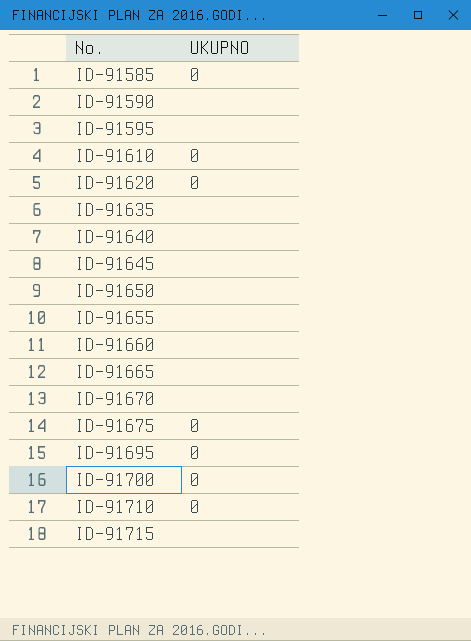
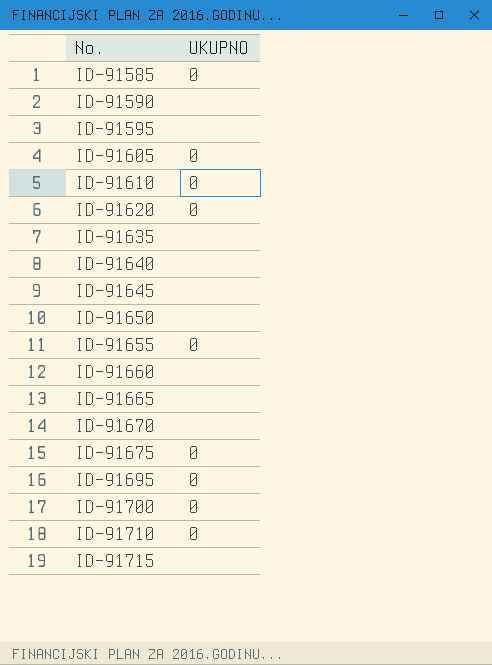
row ID-91605: none -> 0
ID-91655 | UKUPNO: none -> 0

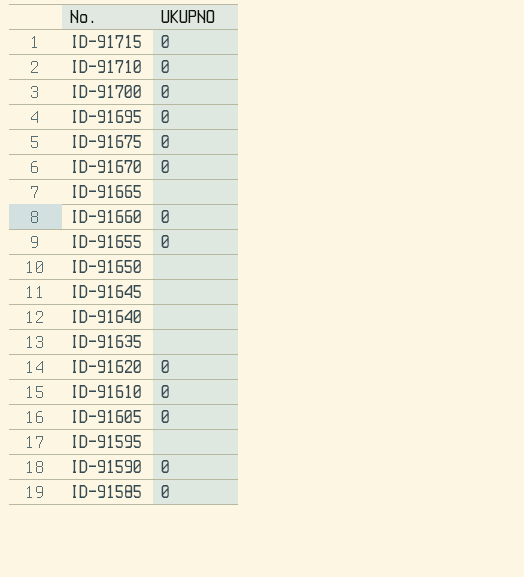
row order: No. ascending -> No. descending
ID-91715 | UKUPNO: none -> 0
ID-91670 | UKUPNO: none -> 0
ID-91660 | UKUPNO: none -> 0
ID-91590 | UKUPNO: none -> 0

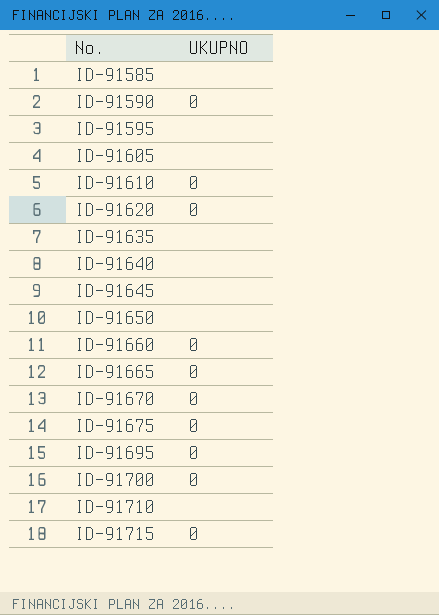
row order: No. descending -> No. ascending
row ID-91655: 0 -> none
ID-91585 | UKUPNO: 0 -> none
ID-91605 | UKUPNO: 0 -> none
ID-91665 | UKUPNO: none -> 0
ID-91710 | UKUPNO: 0 -> none

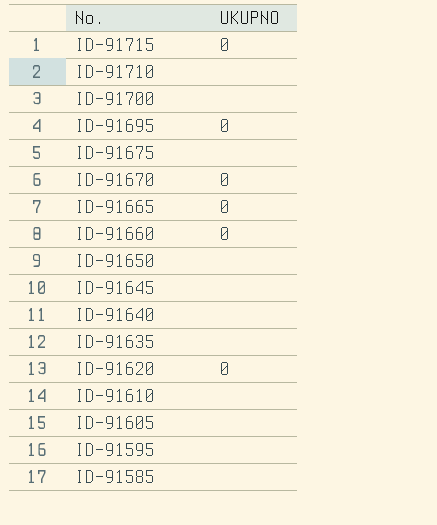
row order: No. ascending -> No. descending
row ID-91590: 0 -> none
ID-91700 | UKUPNO: 0 -> none
ID-91675 | UKUPNO: 0 -> none
ID-91610 | UKUPNO: 0 -> none

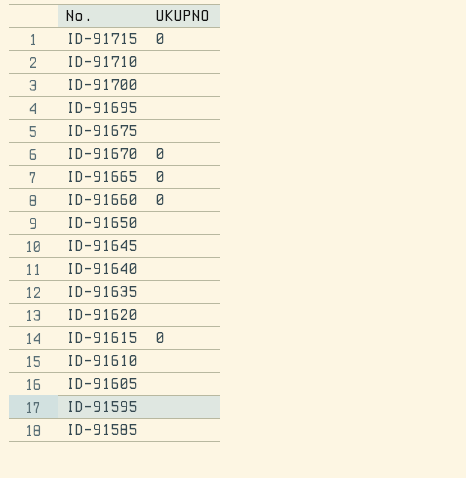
ID-91695 | UKUPNO: 0 -> none
ID-91620 | UKUPNO: 0 -> none
row ID-91615: none -> 0

